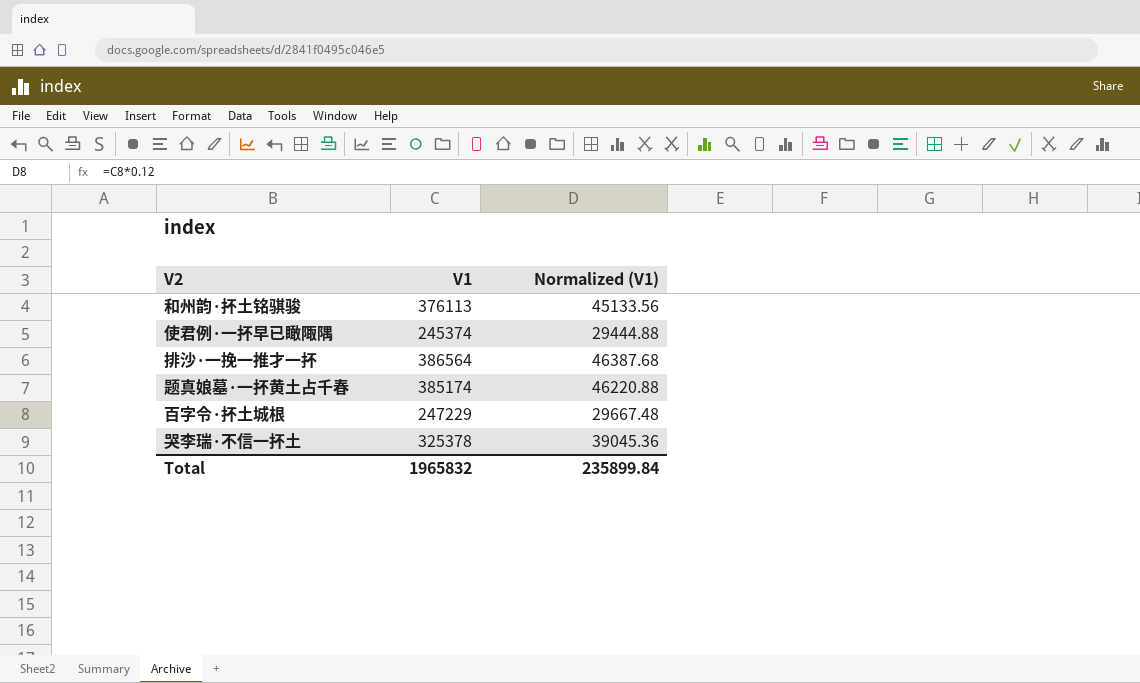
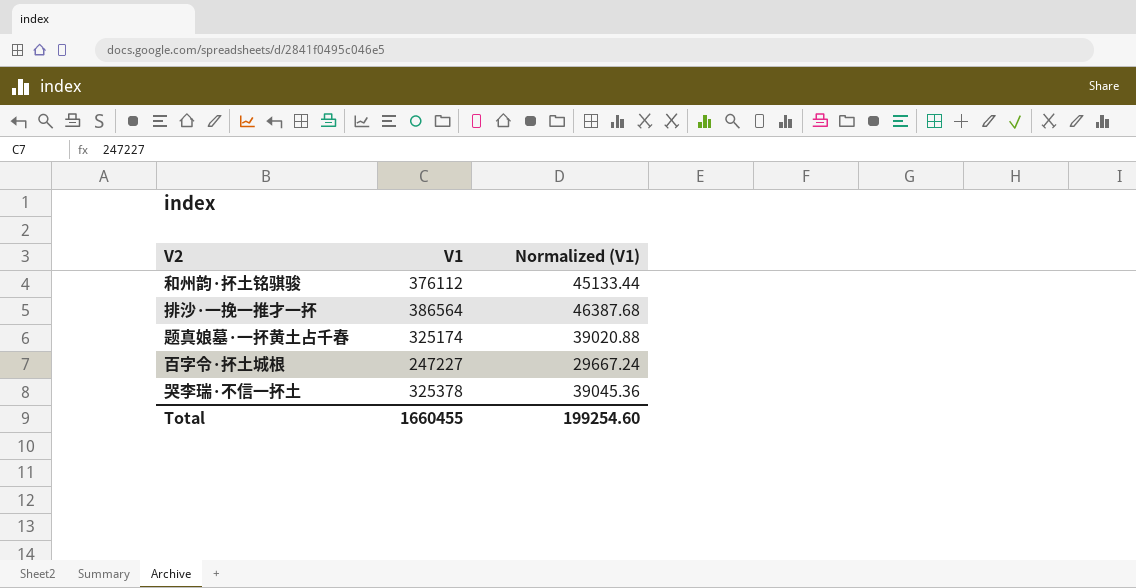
row 使君例·一抔早已瞰陬隅: 245374 | 29444.88 -> none
和州韵·抔土铭骐骏 | V1: 376113 -> 376112
和州韵·抔土铭骐骏 | Normalized (V1): 45133.56 -> 45133.44
题真娘墓·一抔黄土占千春 | V1: 385174 -> 325174
题真娘墓·一抔黄土占千春 | Normalized (V1): 46220.88 -> 39020.88
百字令·抔土城根 | V1: 247229 -> 247227
百字令·抔土城根 | Normalized (V1): 29667.48 -> 29667.24
Total | V1: 1965832 -> 1660455
Total | Normalized (V1): 235899.84 -> 199254.60

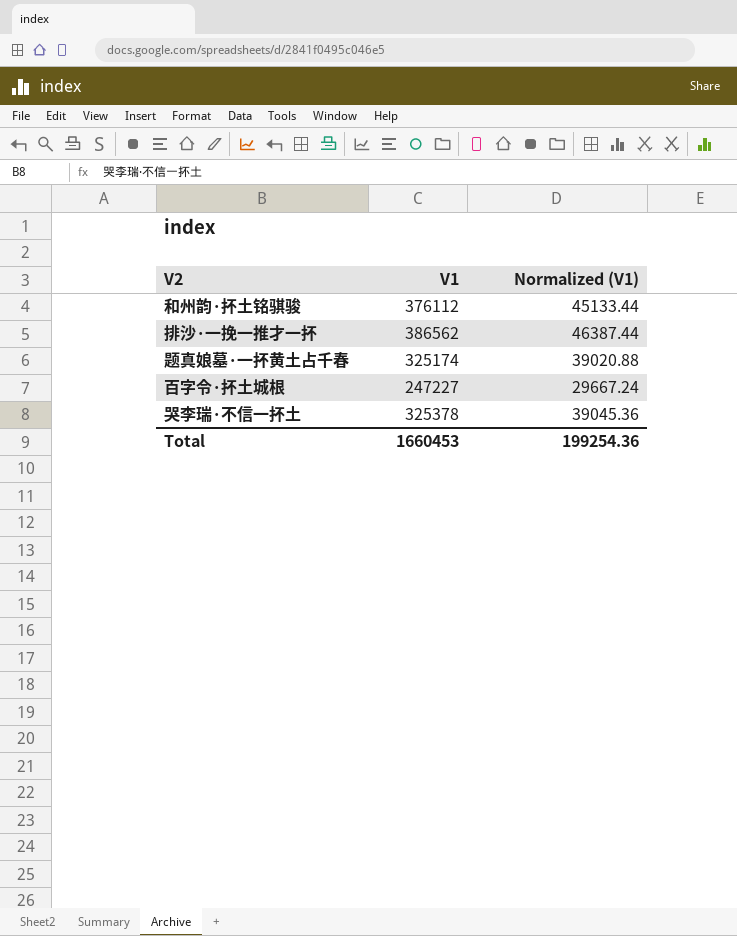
排沙·一挽一推才一抔 | V1: 386564 -> 386562
排沙·一挽一推才一抔 | Normalized (V1): 46387.68 -> 46387.44
Total | V1: 1660455 -> 1660453
Total | Normalized (V1): 199254.60 -> 199254.36

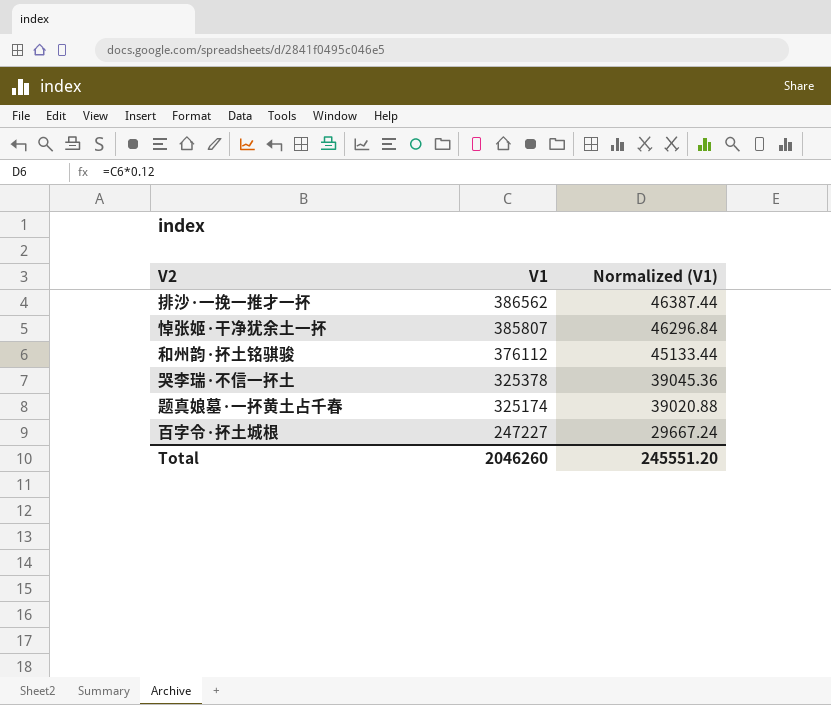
row order: none -> V1 descending
row 悼张姬·干净犹余土一抔: none -> 385807 | 46296.84
Total | V1: 1660453 -> 2046260
Total | Normalized (V1): 199254.36 -> 245551.20

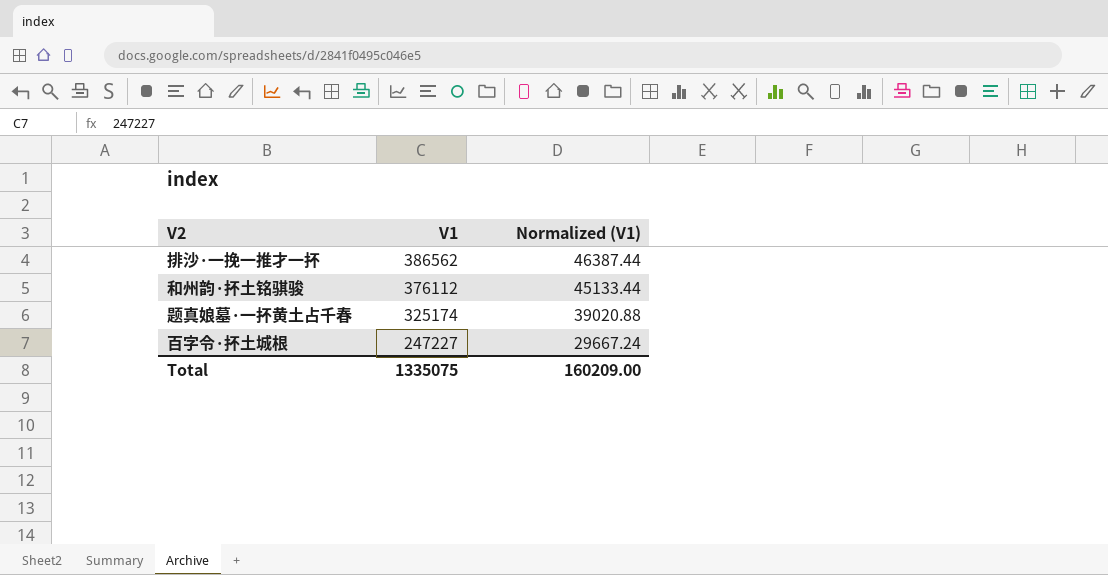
row 悼张姬·干净犹余土一抔: 385807 | 46296.84 -> none
row 哭李瑞·不信一抔土: 325378 | 39045.36 -> none
Total | V1: 2046260 -> 1335075
Total | Normalized (V1): 245551.20 -> 160209.00

